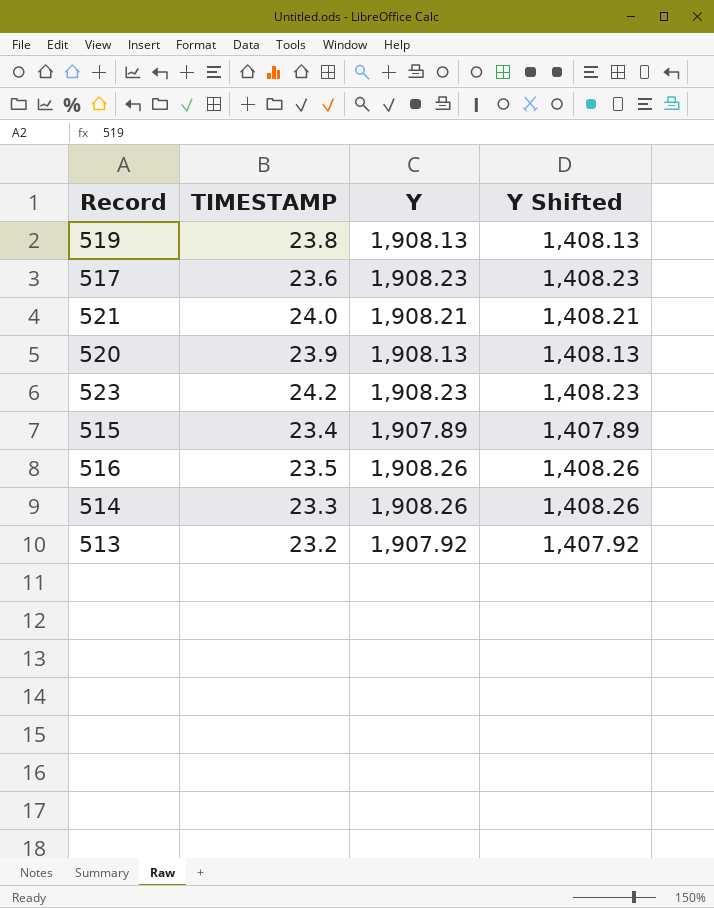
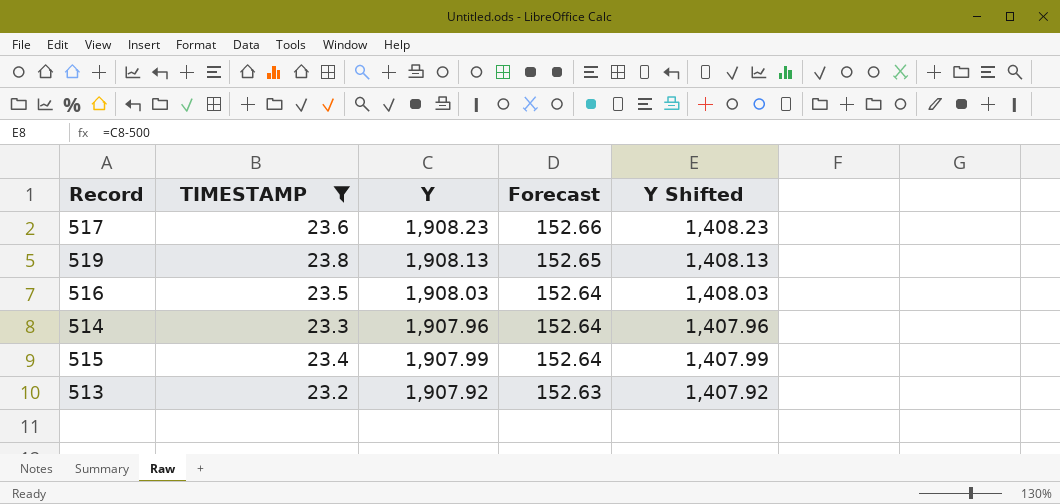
filter: none -> TIMESTAMP <= 23.8
row order: none -> Forecast descending
column Forecast | formula: none -> [Y] * 0.08
516 | Y: 1,908.26 -> 1,908.03
516 | Y Shifted: 1,408.26 -> 1,408.03
514 | Y: 1,908.26 -> 1,907.96
514 | Y Shifted: 1,408.26 -> 1,407.96
515 | Y: 1,907.89 -> 1,907.99
515 | Y Shifted: 1,407.89 -> 1,407.99

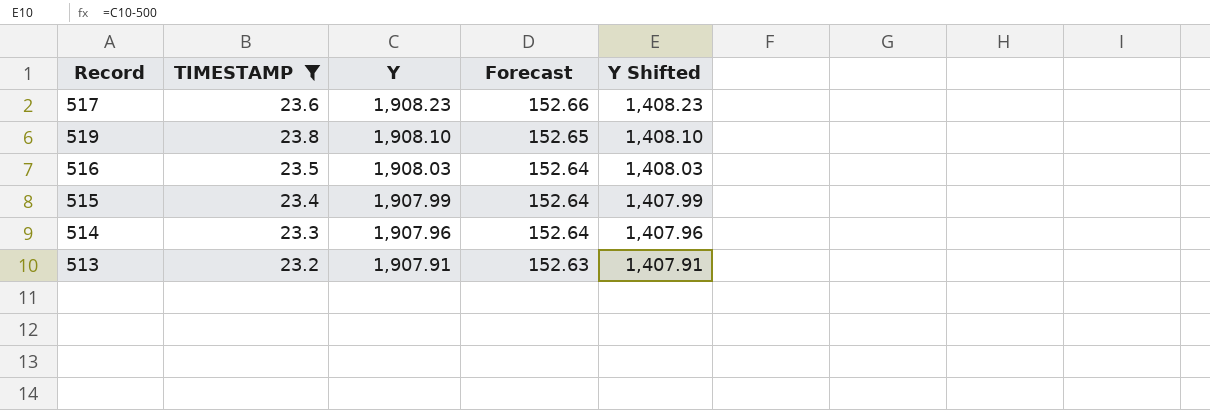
row order: Forecast descending -> Y descending
519 | Y: 1,908.13 -> 1,908.10
519 | Y Shifted: 1,408.13 -> 1,408.10
513 | Y: 1,907.92 -> 1,907.91
513 | Y Shifted: 1,407.92 -> 1,407.91

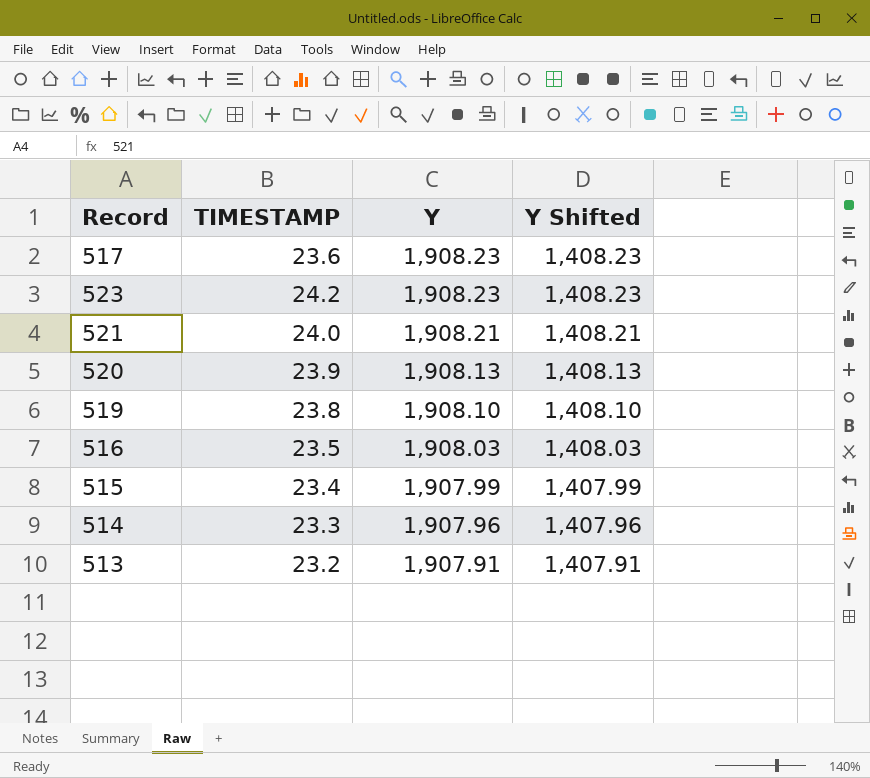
filter: TIMESTAMP <= 23.8 -> none
column Forecast | formula: [Y] * 0.08 -> none

